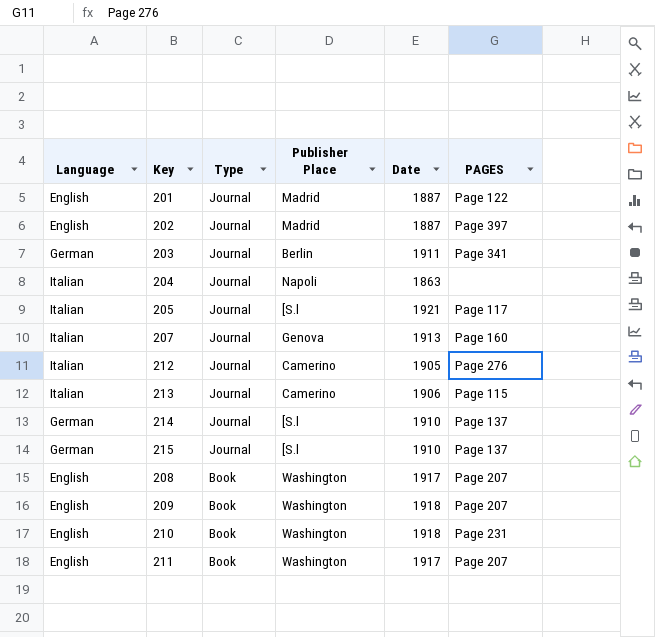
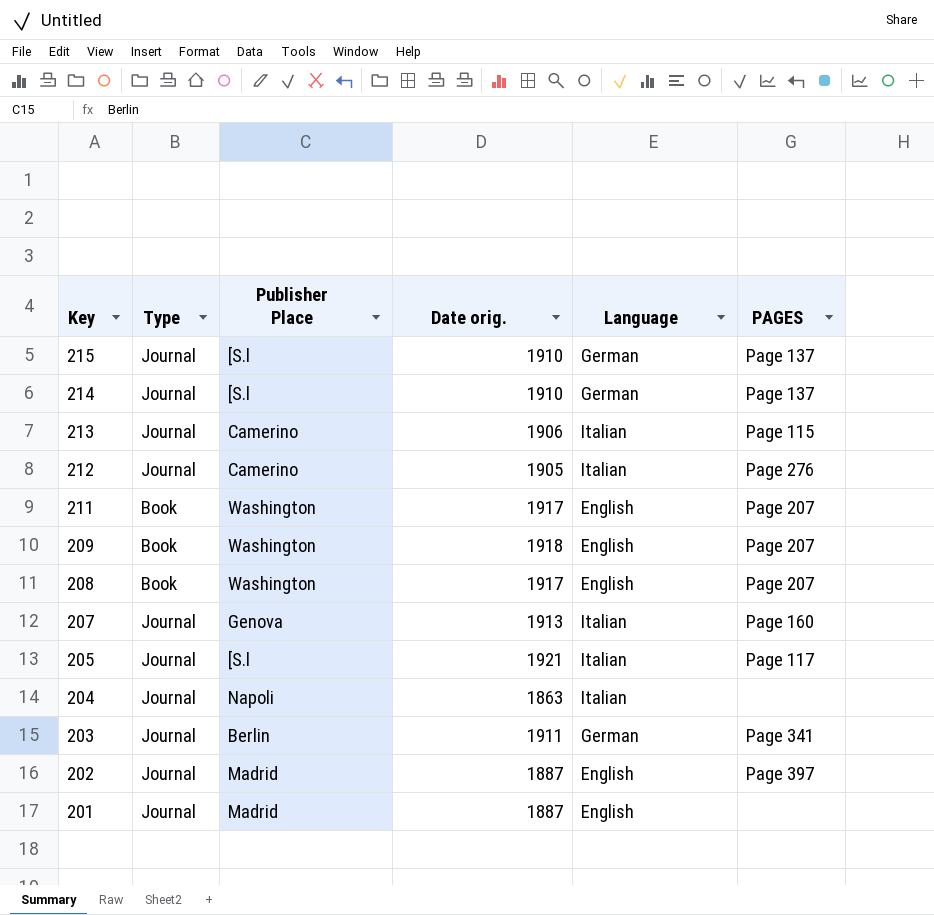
row order: Type descending -> Key descending
column name: Date -> Date orig.
column Language | position: 1 -> 5
row 210: English | Book | Washington | 1918 | Page 231 -> none
201 | PAGES: Page 122 -> none

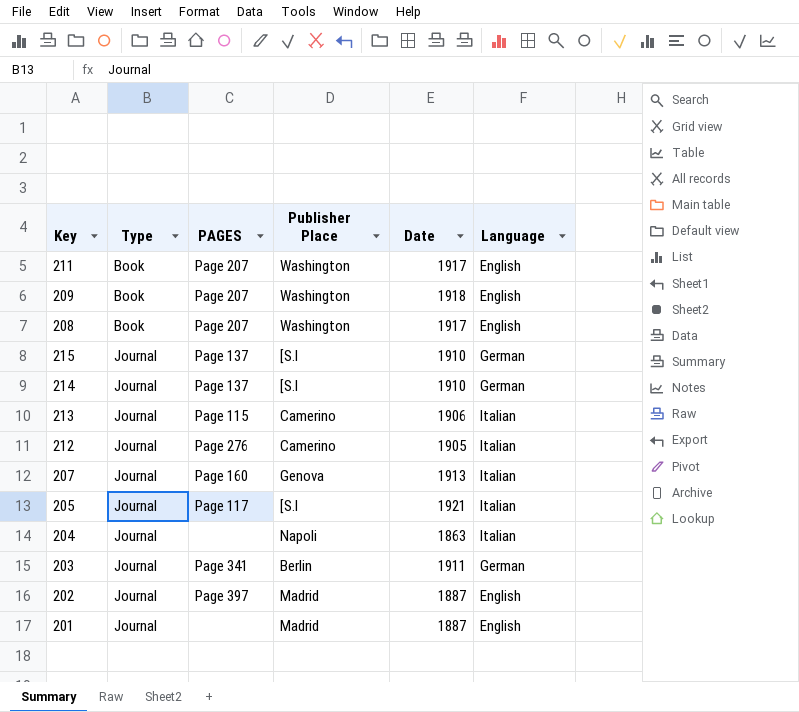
row order: Key descending -> Type ascending
column PAGES | position: 6 -> 3
column name: Date orig. -> Date

